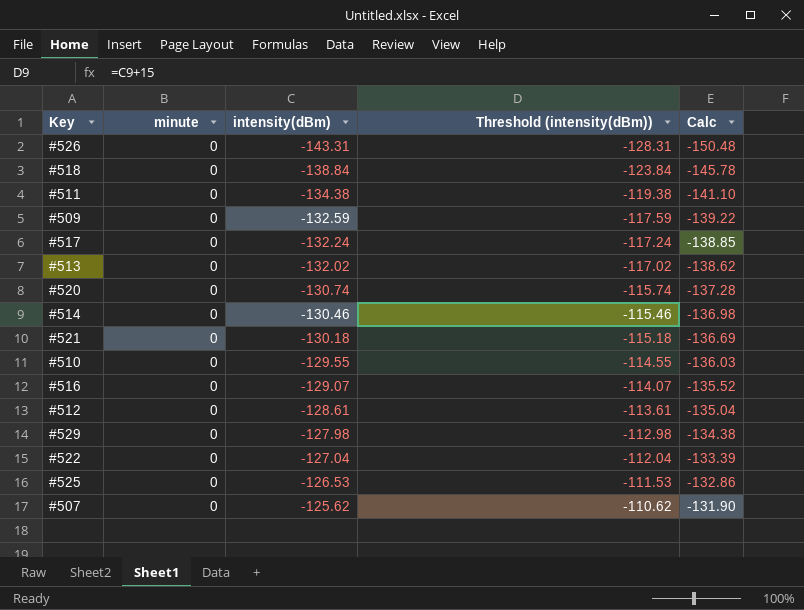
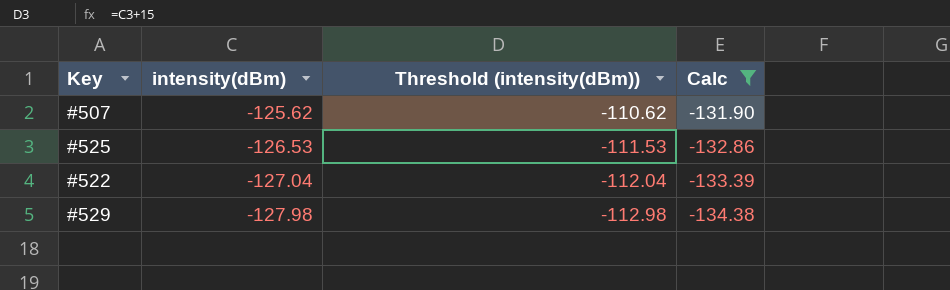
filter: none -> Calc >= -134.38
row order: intensity(dBm) ascending -> intensity(dBm) descending
column minute | position: 2 -> none

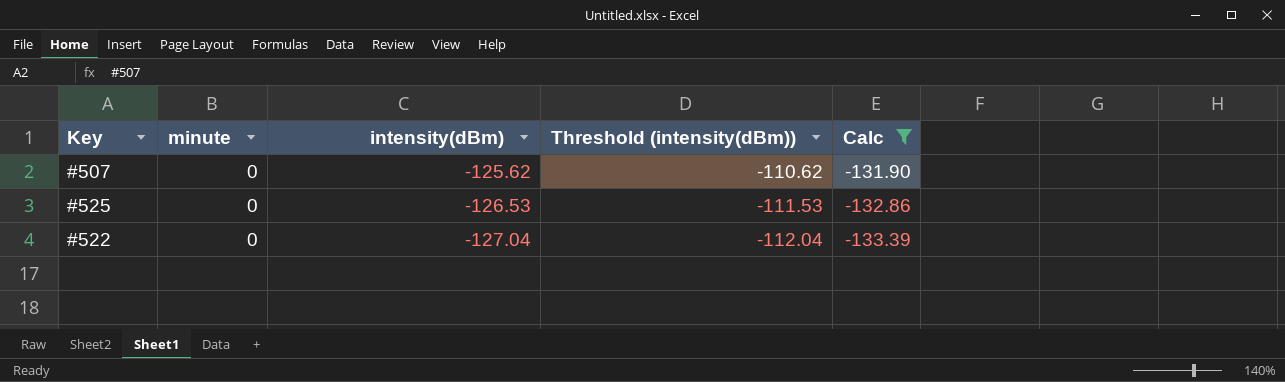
column minute | position: none -> 2
row #529: -127.98 | -112.98 | -134.38 -> none

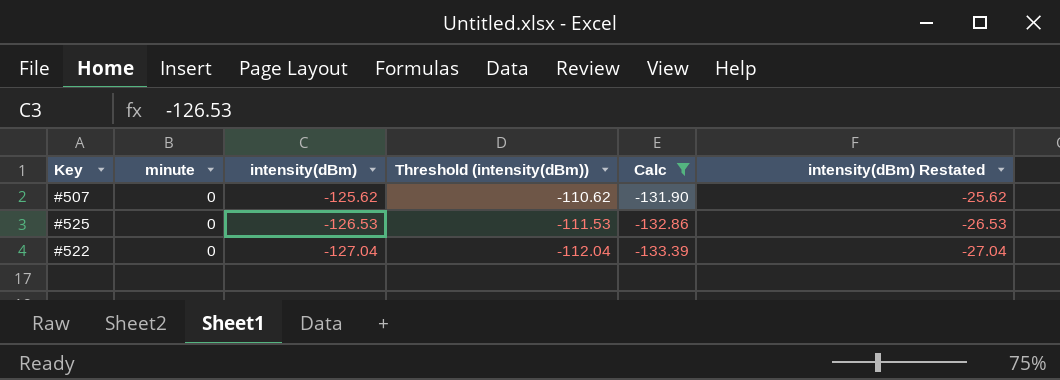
column intensity(dBm) Restated | formula: none -> [intensity(dBm)] + 100

